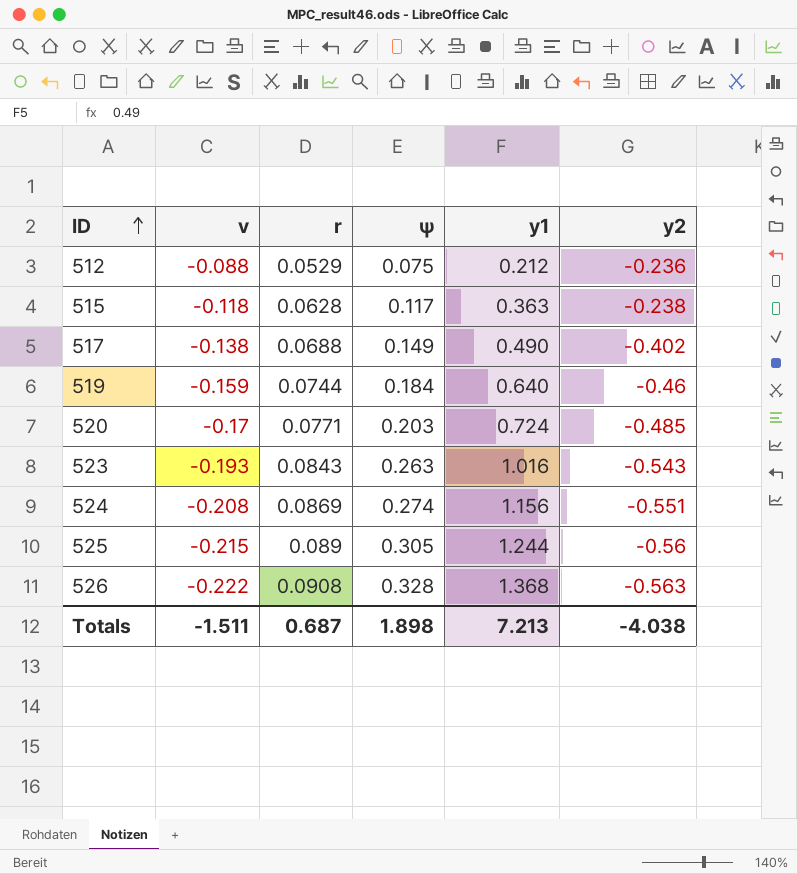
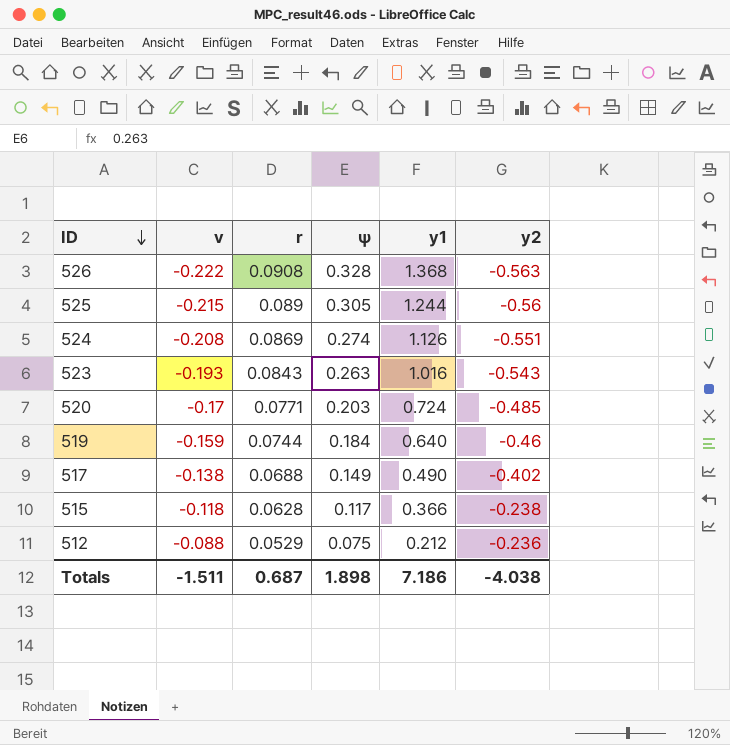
row order: ID ascending -> ID descending
524 | y1: 1.156 -> 1.126
515 | y1: 0.363 -> 0.366
Totals | y1: 7.213 -> 7.186

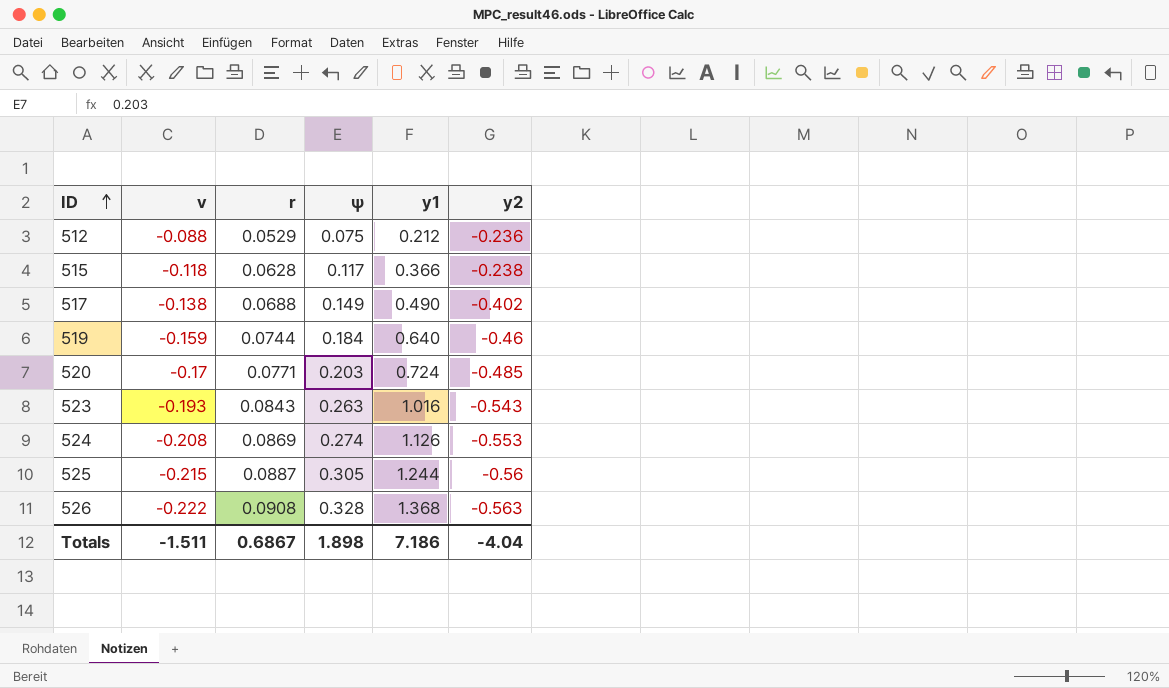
row order: ID descending -> ID ascending
524 | y2: -0.551 -> -0.553
525 | r: 0.089 -> 0.0887
Totals | r: 0.687 -> 0.6867
Totals | y2: -4.038 -> -4.04

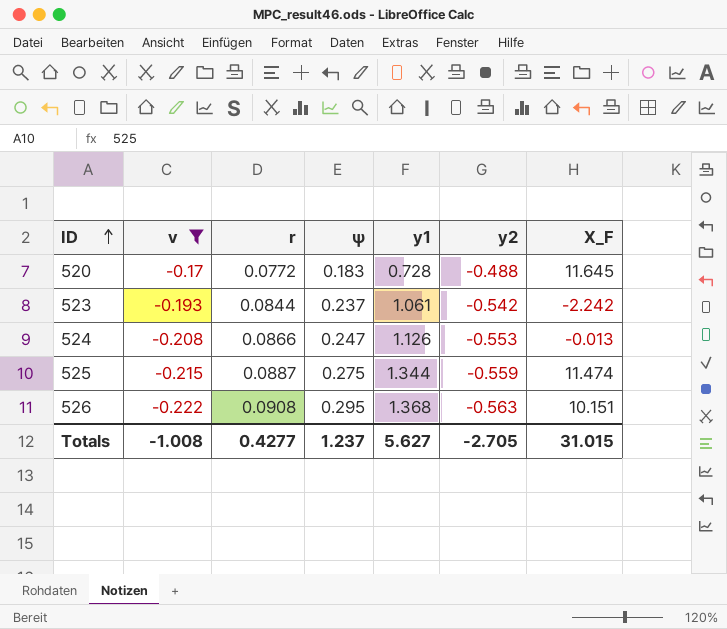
filter: none -> v <= -0.17
column X_F | position: none -> 7
520 | r: 0.0771 -> 0.0772
520 | ψ: 0.203 -> 0.183
520 | y1: 0.724 -> 0.728
520 | y2: -0.485 -> -0.488
523 | r: 0.0843 -> 0.0844
523 | ψ: 0.263 -> 0.237
523 | y1: 1.016 -> 1.061
523 | y2: -0.543 -> -0.542
524 | r: 0.0869 -> 0.0866
524 | ψ: 0.274 -> 0.247
525 | ψ: 0.305 -> 0.275
525 | y1: 1.244 -> 1.344
525 | y2: -0.56 -> -0.559
526 | ψ: 0.328 -> 0.295
Totals | v: -1.511 -> -1.008
Totals | r: 0.6867 -> 0.4277
Totals | ψ: 1.898 -> 1.237
Totals | y1: 7.186 -> 5.627
Totals | y2: -4.04 -> -2.705

